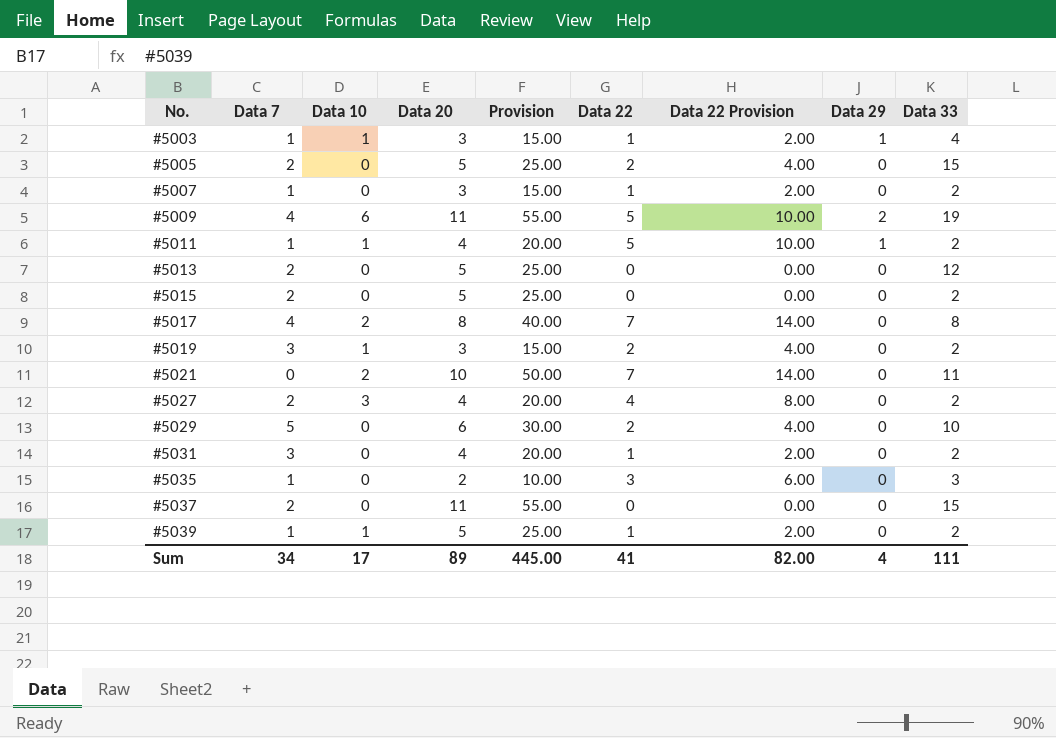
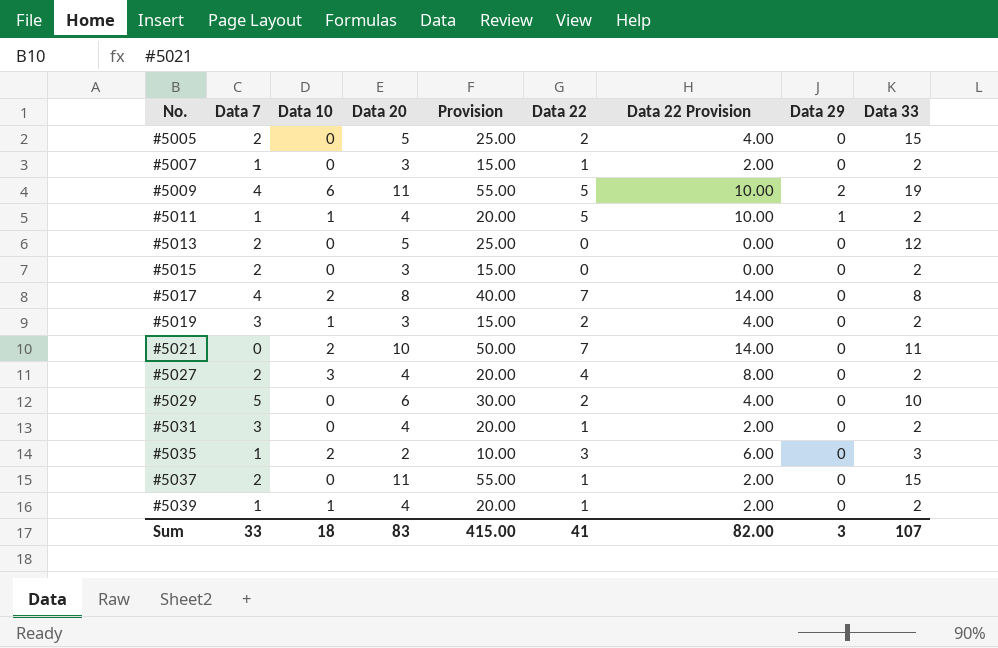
row #5003: 1 | 1 | 3 | 15.00 | 1 | 2.00 | 1 | 4 -> none
#5015 | Data 20: 5 -> 3
#5015 | Provision: 25.00 -> 15.00
#5035 | Data 10: 0 -> 2
#5037 | Data 22: 0 -> 1
#5037 | Data 22 Provision: 0.00 -> 2.00
#5039 | Data 20: 5 -> 4
#5039 | Provision: 25.00 -> 20.00
Sum | Data 7: 34 -> 33
Sum | Data 10: 17 -> 18
Sum | Data 20: 89 -> 83
Sum | Provision: 445.00 -> 415.00
Sum | Data 29: 4 -> 3
Sum | Data 33: 111 -> 107

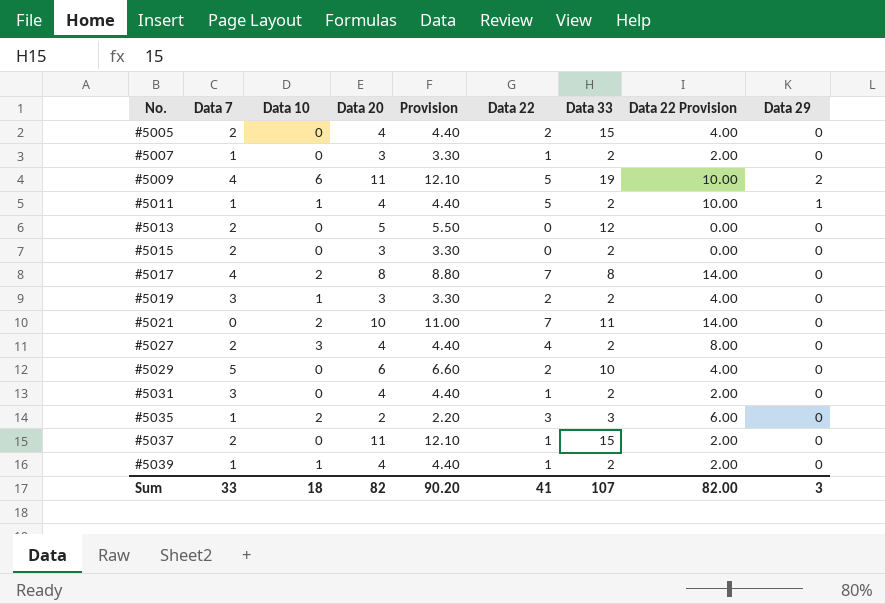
column Provision | formula: [Data 20] * 5 -> [Data 20] * 1.1
column Data 33 | position: 9 -> 7
#5005 | Data 20: 5 -> 4
Sum | Data 20: 83 -> 82
Sum | Provision: 415.00 -> 90.20

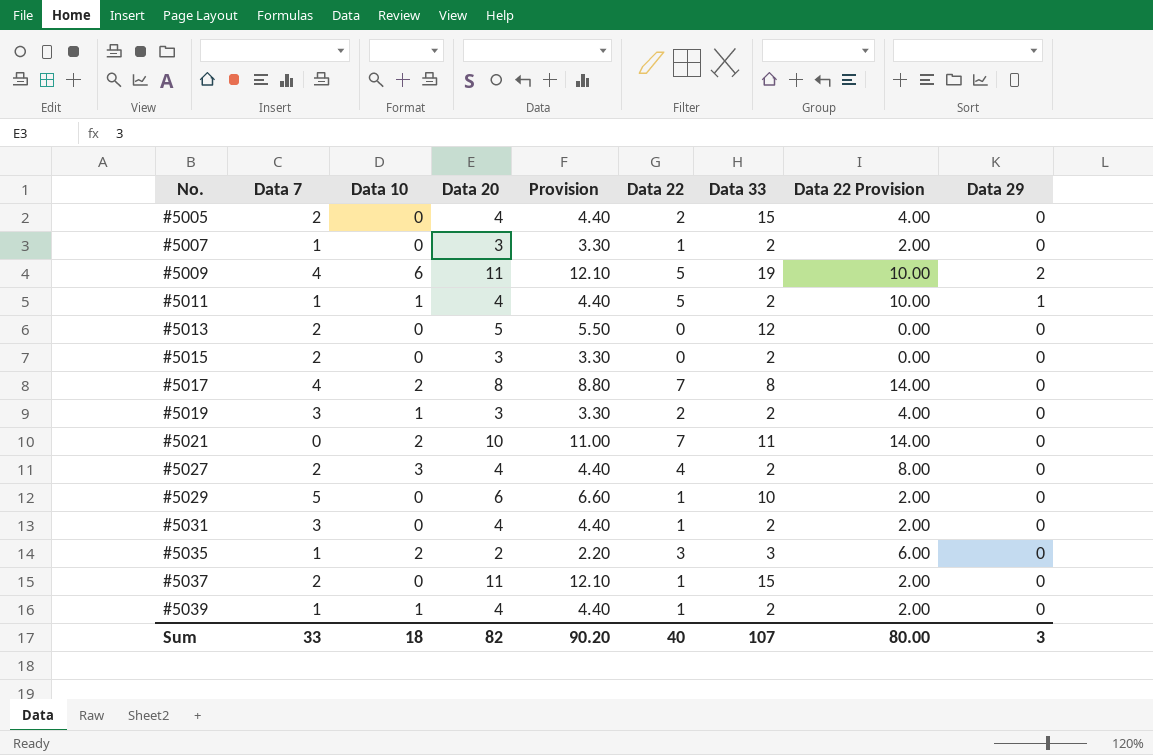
#5029 | Data 22: 2 -> 1
#5029 | Data 22 Provision: 4.00 -> 2.00
Sum | Data 22: 41 -> 40
Sum | Data 22 Provision: 82.00 -> 80.00

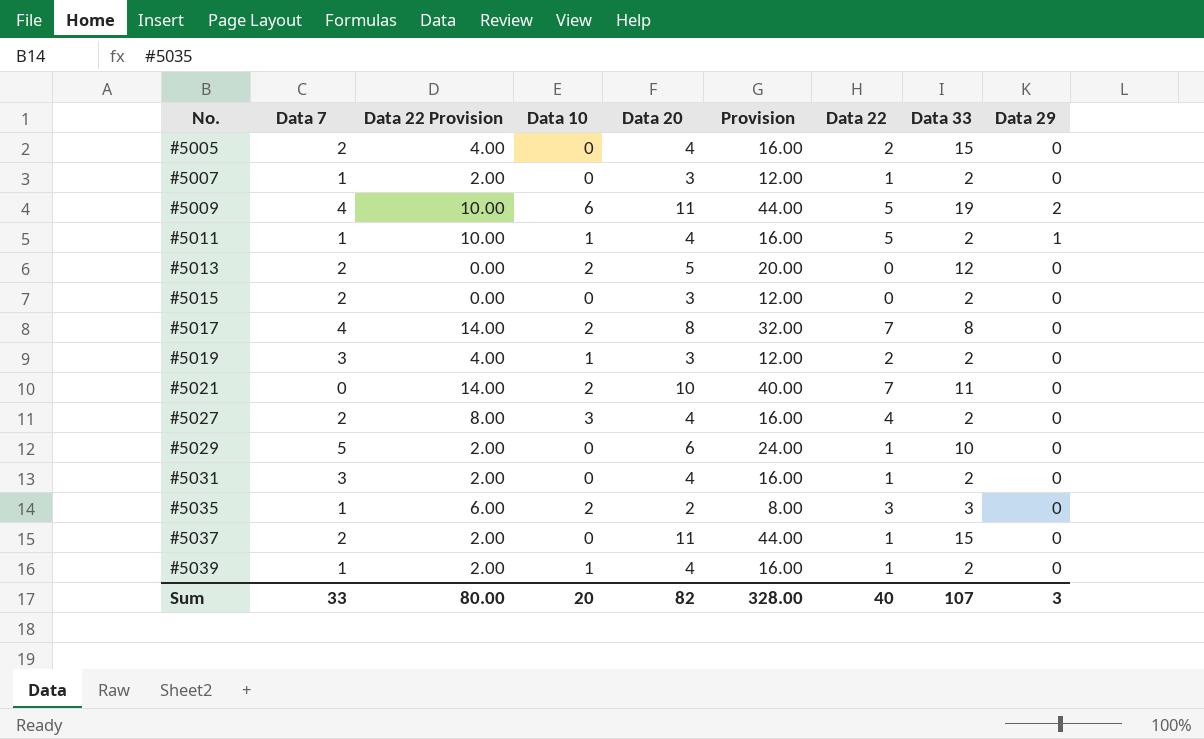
column Data 22 Provision | position: 8 -> 3
column Provision | formula: [Data 20] * 1.1 -> [Data 20] * 4
#5013 | Data 10: 0 -> 2
Sum | Data 10: 18 -> 20
Sum | Provision: 90.20 -> 328.00

